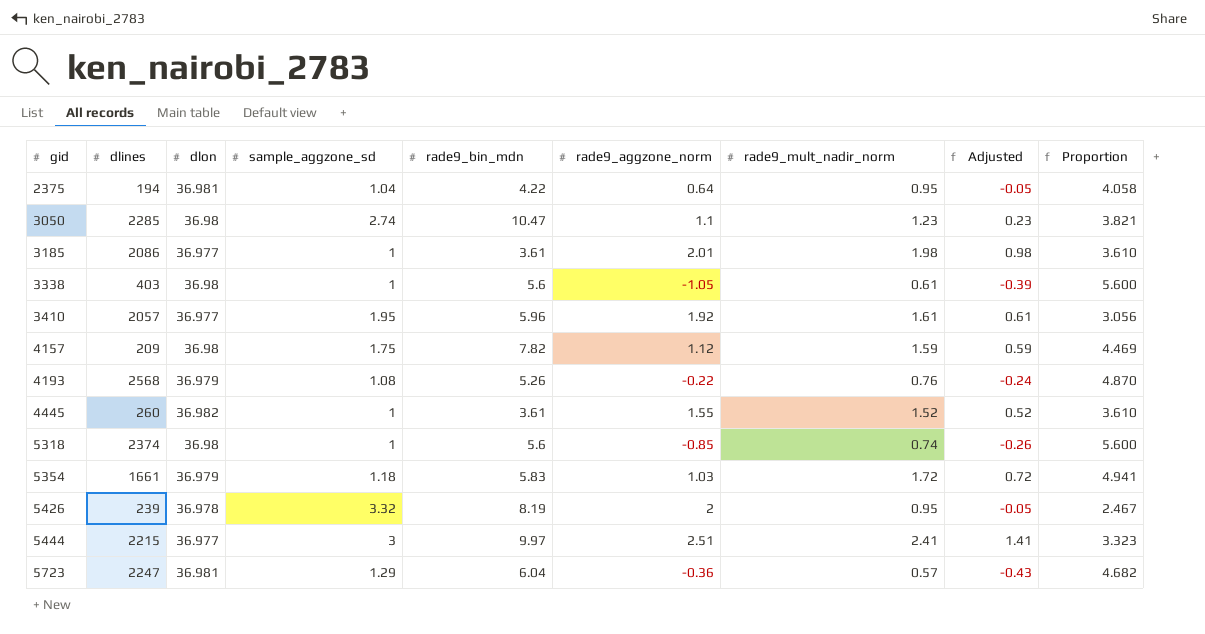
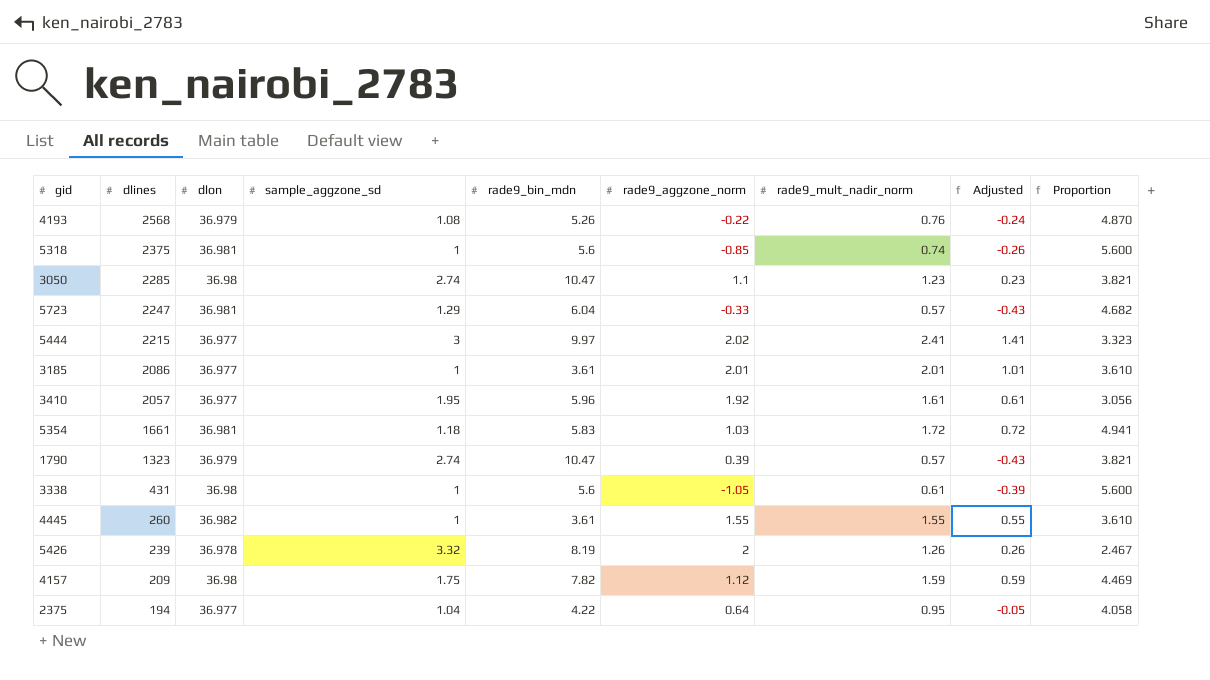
row order: gid ascending -> dlines descending
5318 | dlines: 2374 -> 2375
5318 | dlon: 36.98 -> 36.981
5723 | rade9_aggzone_norm: -0.36 -> -0.33
5444 | rade9_aggzone_norm: 2.51 -> 2.02
3185 | rade9_mult_nadir_norm: 1.98 -> 2.01
3185 | Adjusted: 0.98 -> 1.01
5354 | dlon: 36.979 -> 36.981
row 1790: none -> 1323 | 36.979 | 2.74 | 10.47 | 0.39 | 0.57 | -0.43 | 3.821
3338 | dlines: 403 -> 431
4445 | rade9_mult_nadir_norm: 1.52 -> 1.55
4445 | Adjusted: 0.52 -> 0.55
5426 | rade9_mult_nadir_norm: 0.95 -> 1.26
5426 | Adjusted: -0.05 -> 0.26
2375 | dlon: 36.981 -> 36.977

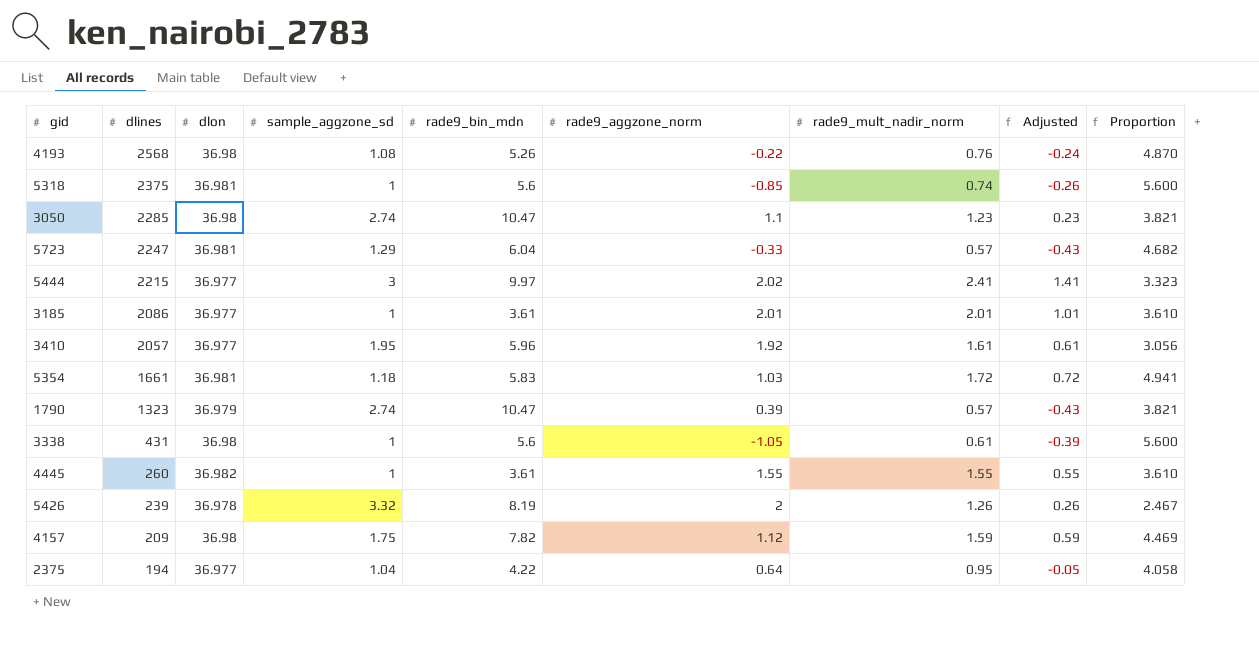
4193 | dlon: 36.979 -> 36.98

